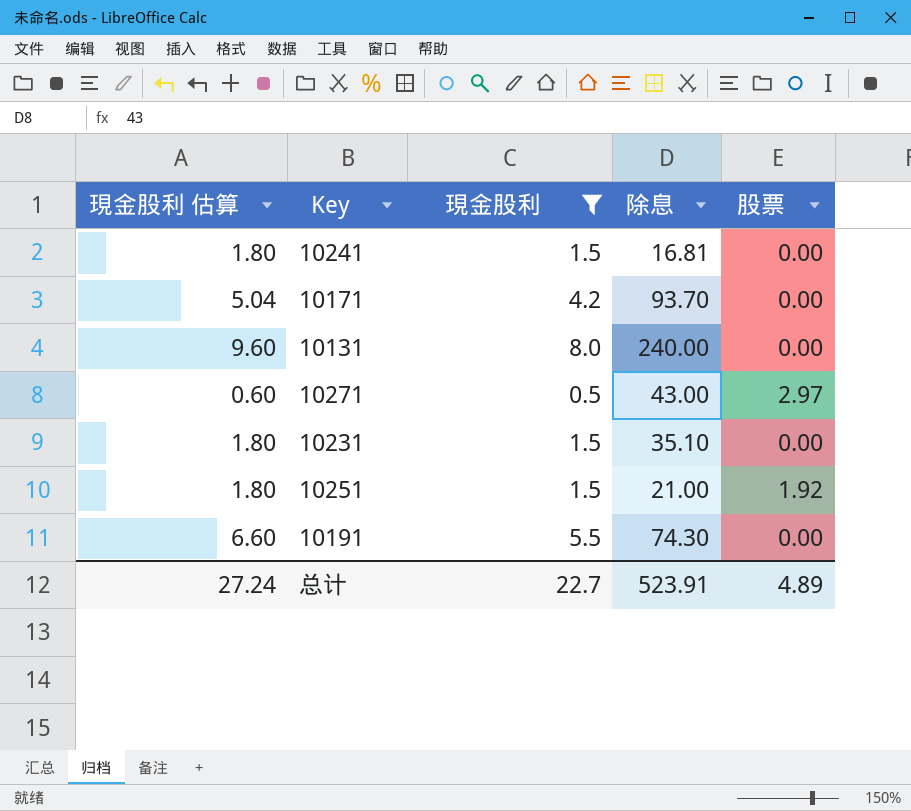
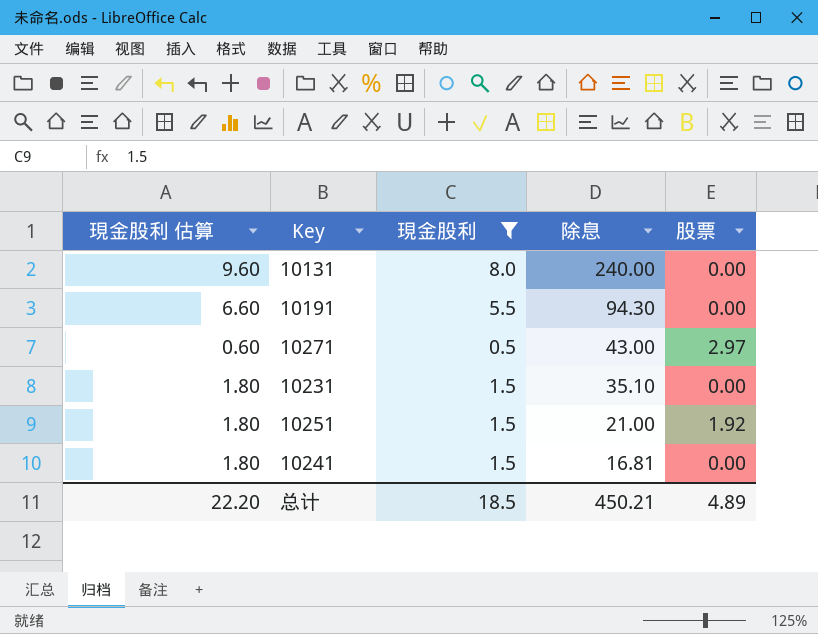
row order: none -> 除息 descending
row 10171: 5.04 | 4.2 | 93.70 | 0.00 -> none
10191 | 除息: 74.30 -> 94.30
总计 | 現金股利 估算: 27.24 -> 22.20
总计 | 現金股利: 22.7 -> 18.5
总计 | 除息: 523.91 -> 450.21

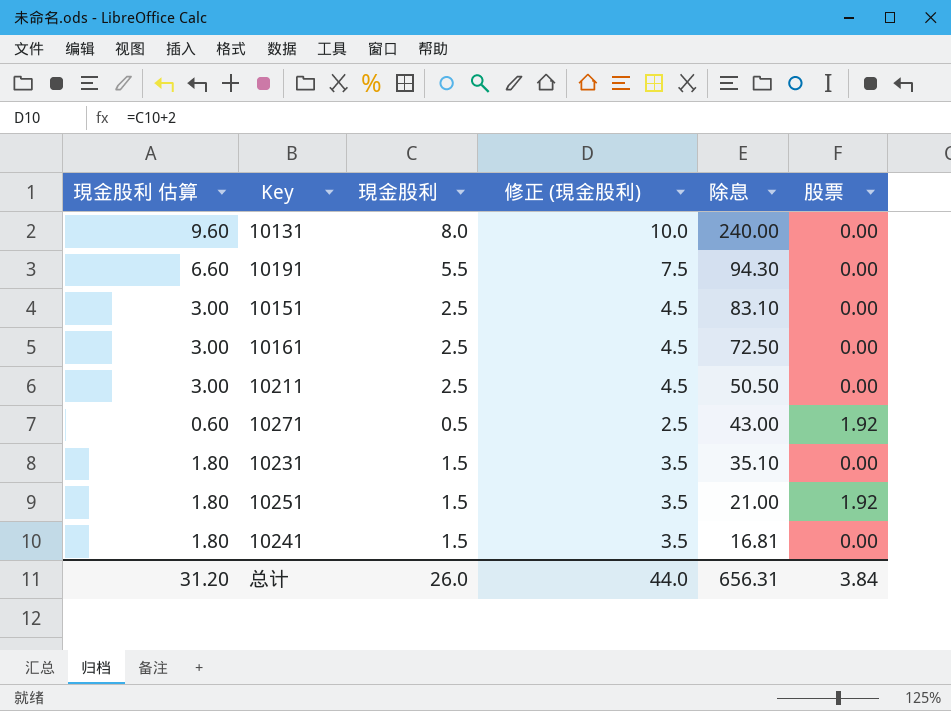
filter: 現金股利 != 2.5 -> none
column 修正 (現金股利) | formula: none -> [現金股利] + 2
10271 | 股票: 2.97 -> 1.92
总计 | 現金股利 估算: 22.20 -> 31.20
总计 | 現金股利: 18.5 -> 26.0
总计 | 除息: 450.21 -> 656.31
总计 | 股票: 4.89 -> 3.84

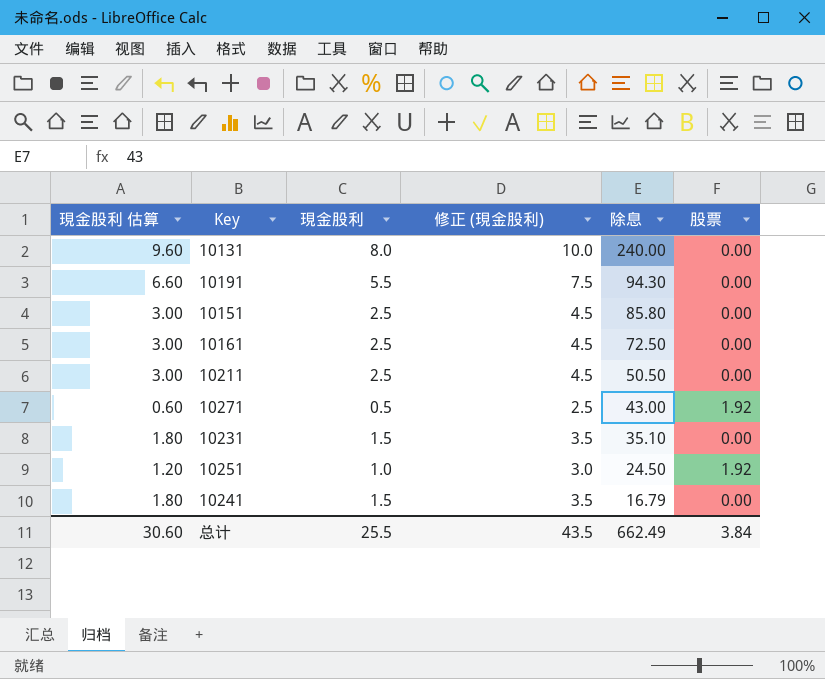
10151 | 除息: 83.10 -> 85.80
10251 | 現金股利 估算: 1.80 -> 1.20
10251 | 現金股利: 1.5 -> 1.0
10251 | 修正 (現金股利): 3.5 -> 3.0
10251 | 除息: 21.00 -> 24.50
10241 | 除息: 16.81 -> 16.79
总计 | 現金股利 估算: 31.20 -> 30.60
总计 | 現金股利: 26.0 -> 25.5
总计 | 修正 (現金股利): 44.0 -> 43.5
总计 | 除息: 656.31 -> 662.49

